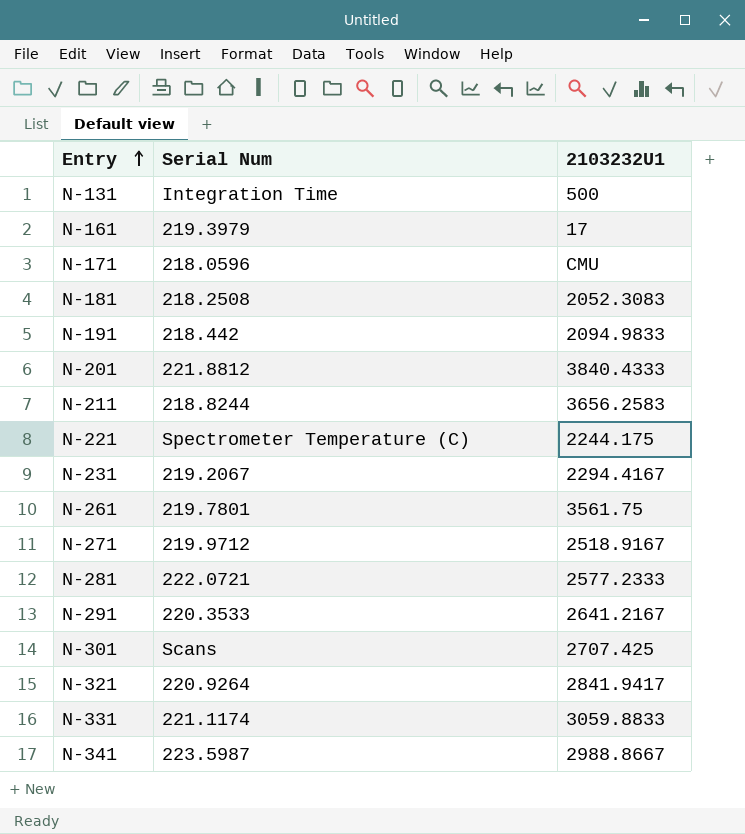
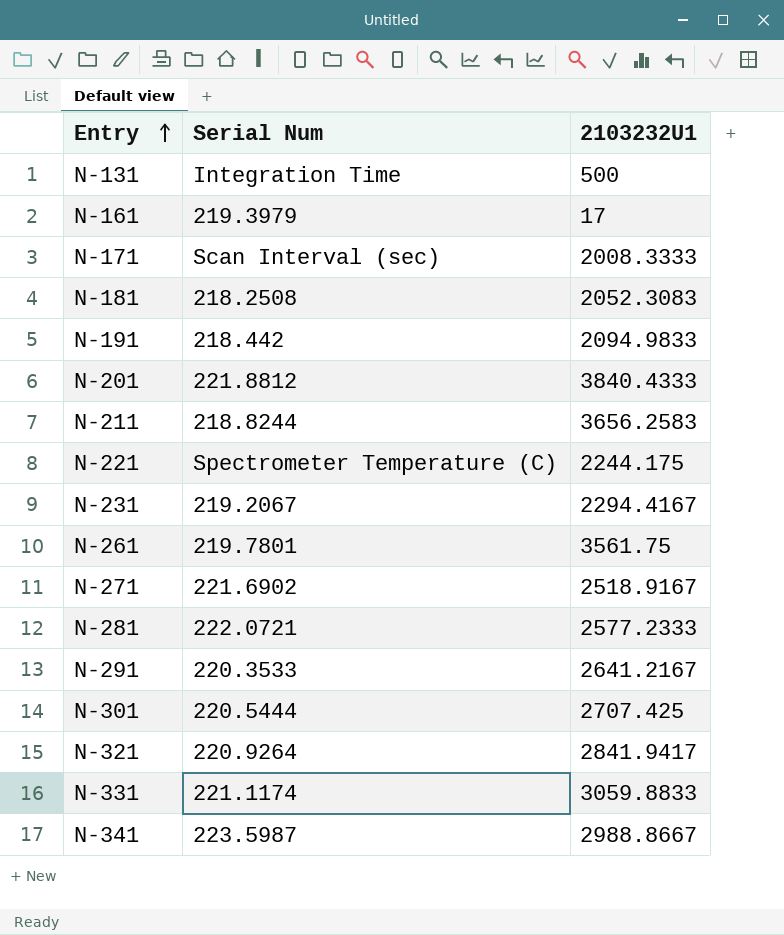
N-171 | Serial Num: 218.0596 -> Scan Interval (sec)
N-171 | 2103232U1: CMU -> 2008.3333
N-271 | Serial Num: 219.9712 -> 221.6902
N-301 | Serial Num: Scans -> 220.5444

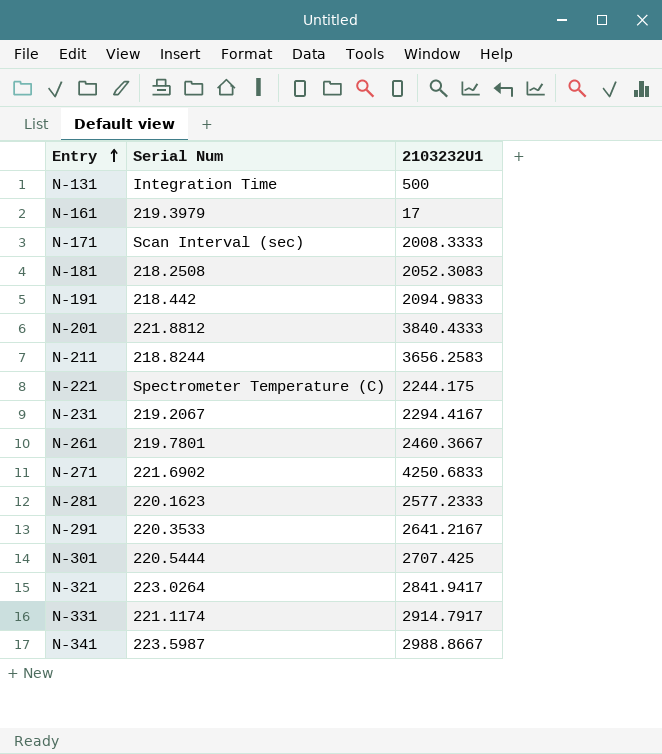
N-261 | 2103232U1: 3561.75 -> 2460.3667
N-271 | 2103232U1: 2518.9167 -> 4250.6833
N-281 | Serial Num: 222.0721 -> 220.1623
N-321 | Serial Num: 220.9264 -> 223.0264
N-331 | 2103232U1: 3059.8833 -> 2914.7917

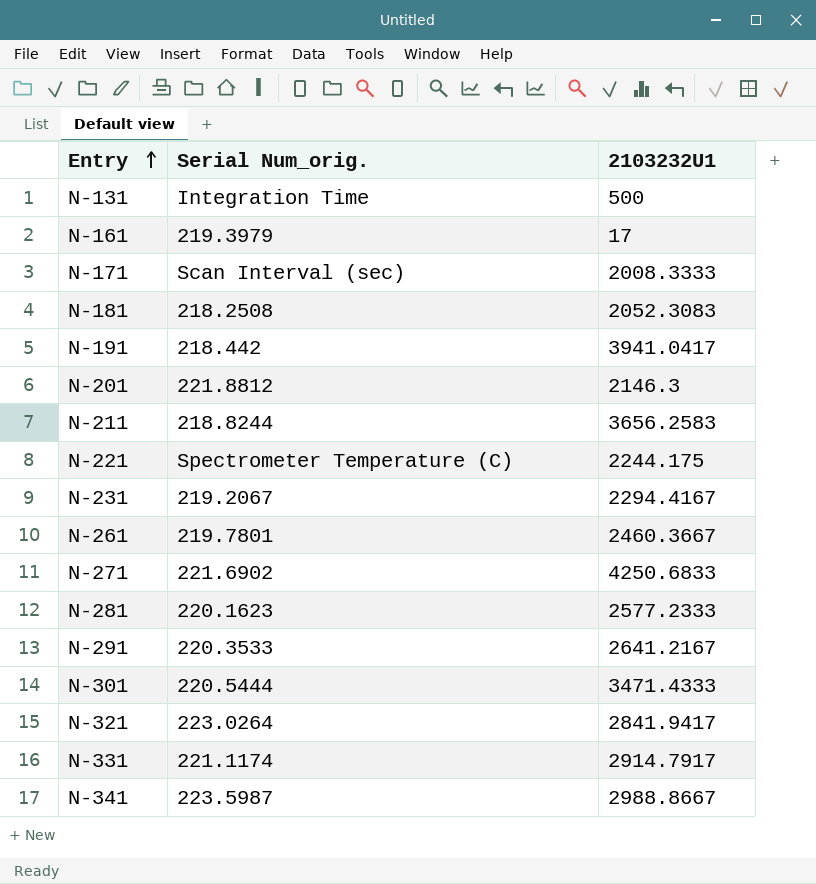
column name: Serial Num -> Serial Num_orig.
N-191 | 2103232U1: 2094.9833 -> 3941.0417
N-201 | 2103232U1: 3840.4333 -> 2146.3
N-301 | 2103232U1: 2707.425 -> 3471.4333

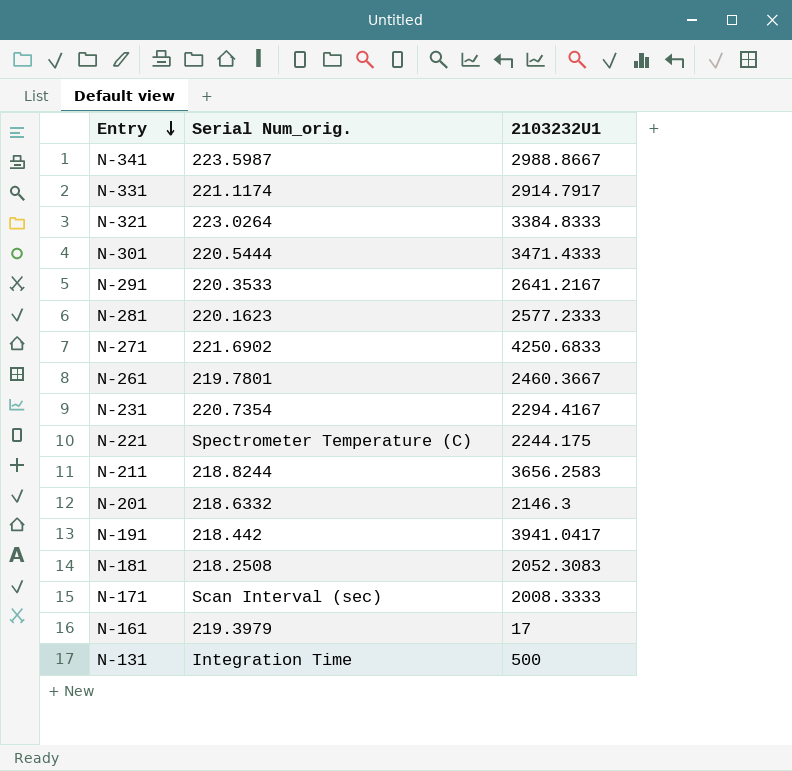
row order: Entry ascending -> Entry descending
N-321 | 2103232U1: 2841.9417 -> 3384.8333
N-231 | Serial Num_orig.: 219.2067 -> 220.7354
N-201 | Serial Num_orig.: 221.8812 -> 218.6332

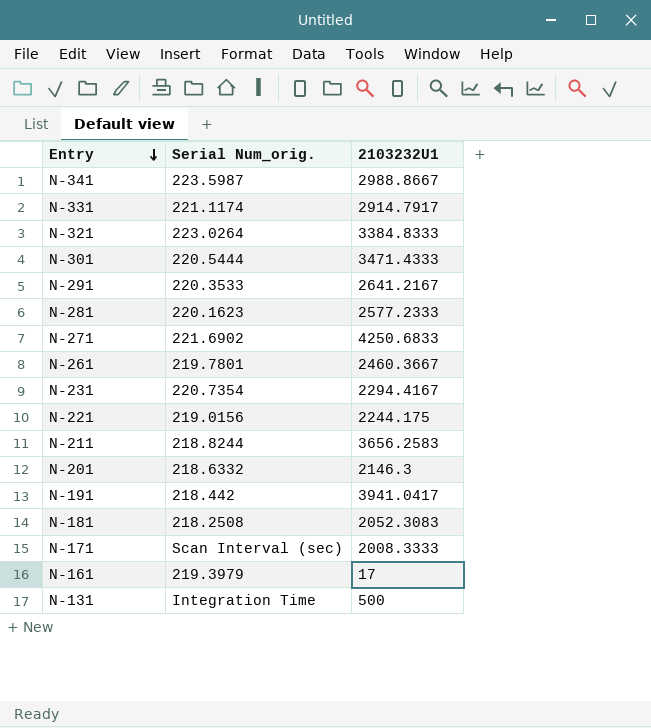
N-221 | Serial Num_orig.: Spectrometer Temperature (C) -> 219.0156

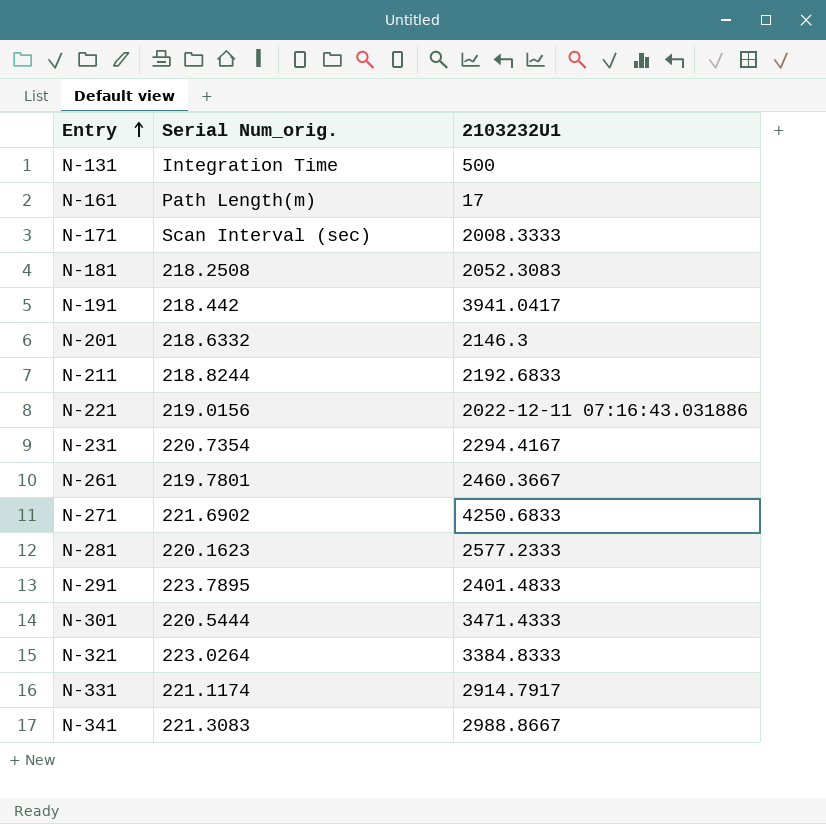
row order: Entry descending -> Entry ascending
N-161 | Serial Num_orig.: 219.3979 -> Path Length(m)
N-211 | 2103232U1: 3656.2583 -> 2192.6833
N-221 | 2103232U1: 2244.175 -> 2022-12-11 07:16:43.031886
N-291 | Serial Num_orig.: 220.3533 -> 223.7895
N-291 | 2103232U1: 2641.2167 -> 2401.4833
N-341 | Serial Num_orig.: 223.5987 -> 221.3083

